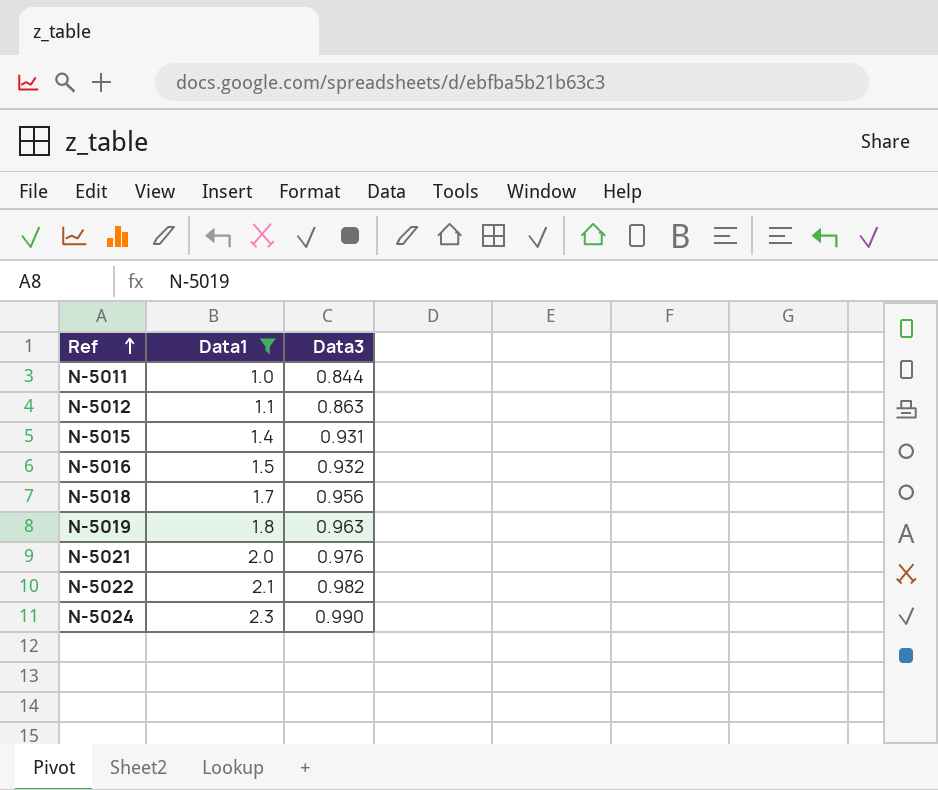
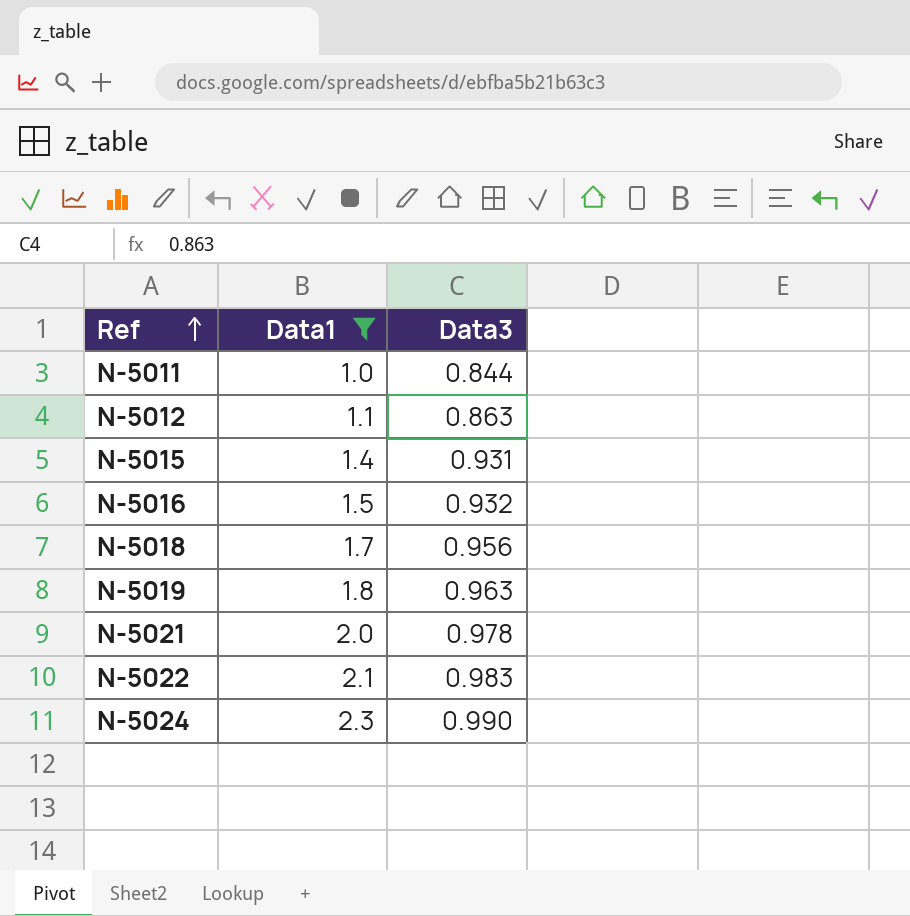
N-5021 | Data3: 0.976 -> 0.978
N-5022 | Data3: 0.982 -> 0.983

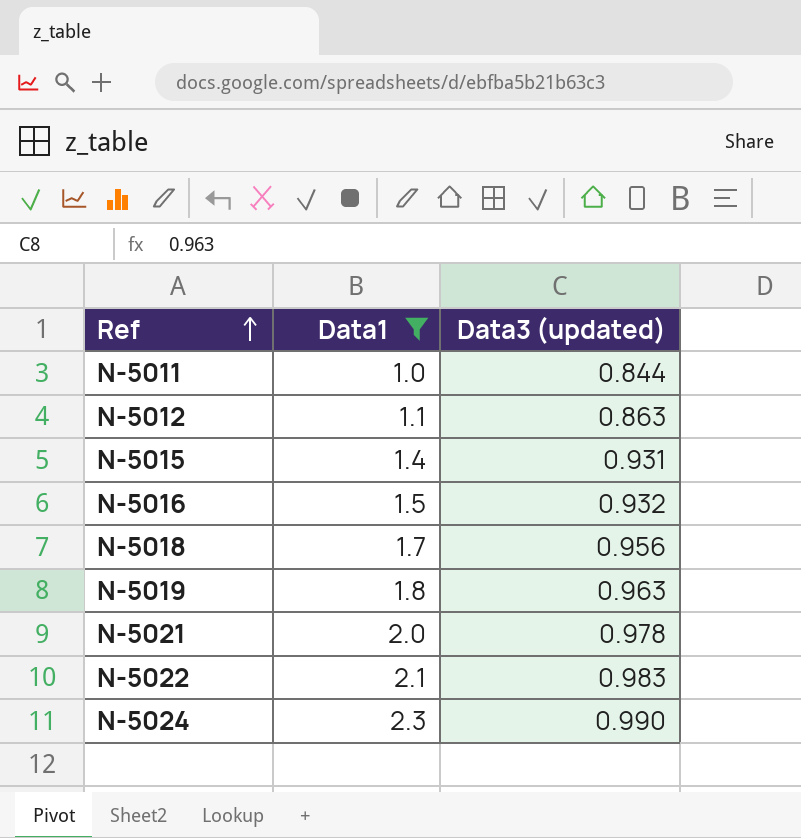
column name: Data3 -> Data3 (updated)

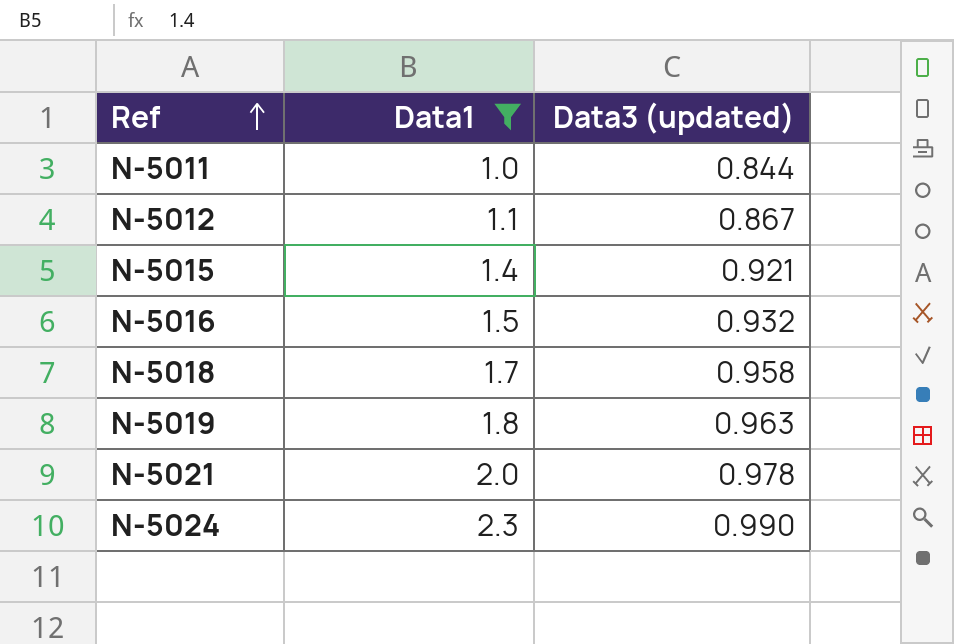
row N-5022: 2.1 | 0.983 -> none
N-5012 | Data3 (updated): 0.863 -> 0.867
N-5015 | Data3 (updated): 0.931 -> 0.921
N-5018 | Data3 (updated): 0.956 -> 0.958

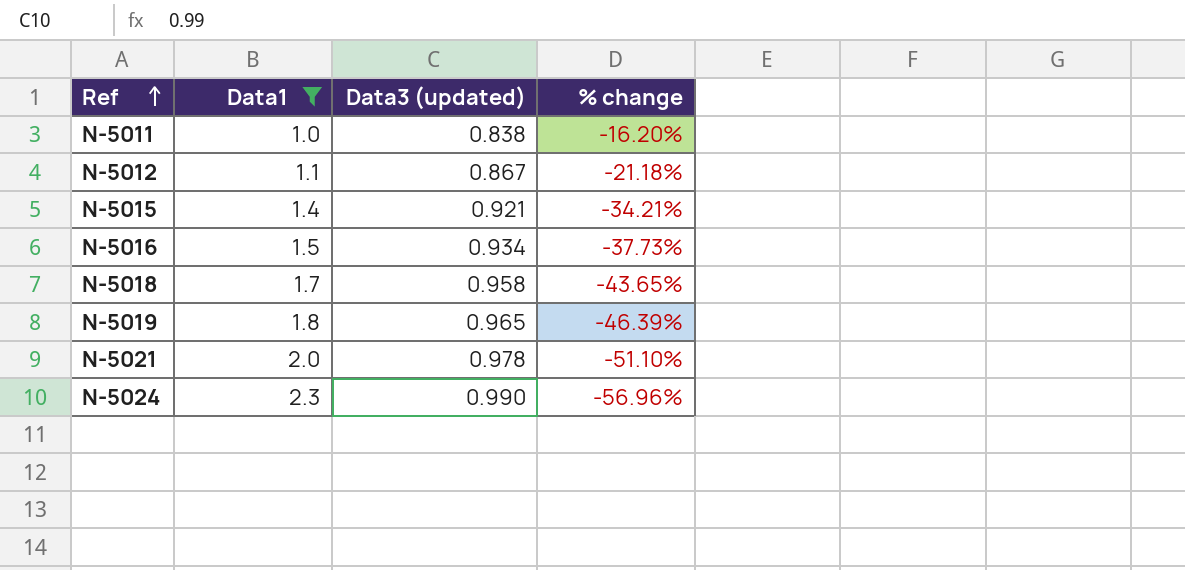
column % change | formula: none -> ([Data3 (updated)] - [Data1]) / [Data1]
N-5011 | Data3 (updated): 0.844 -> 0.838
N-5016 | Data3 (updated): 0.932 -> 0.934
N-5019 | Data3 (updated): 0.963 -> 0.965

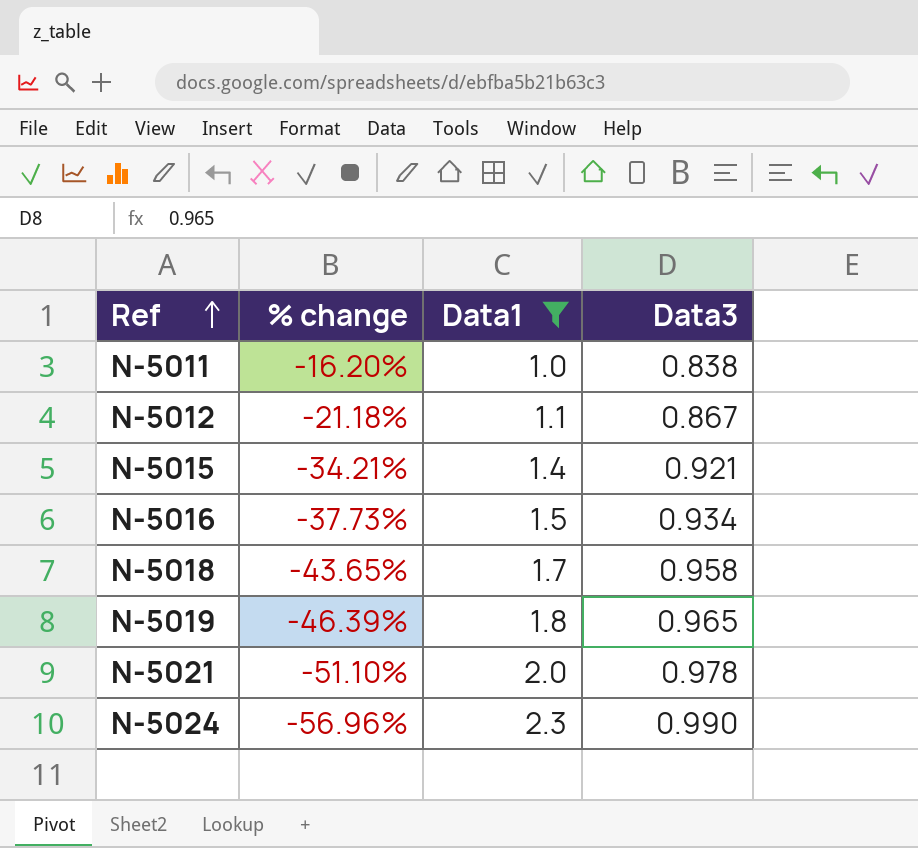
column % change | position: 4 -> 2
column name: Data3 (updated) -> Data3

